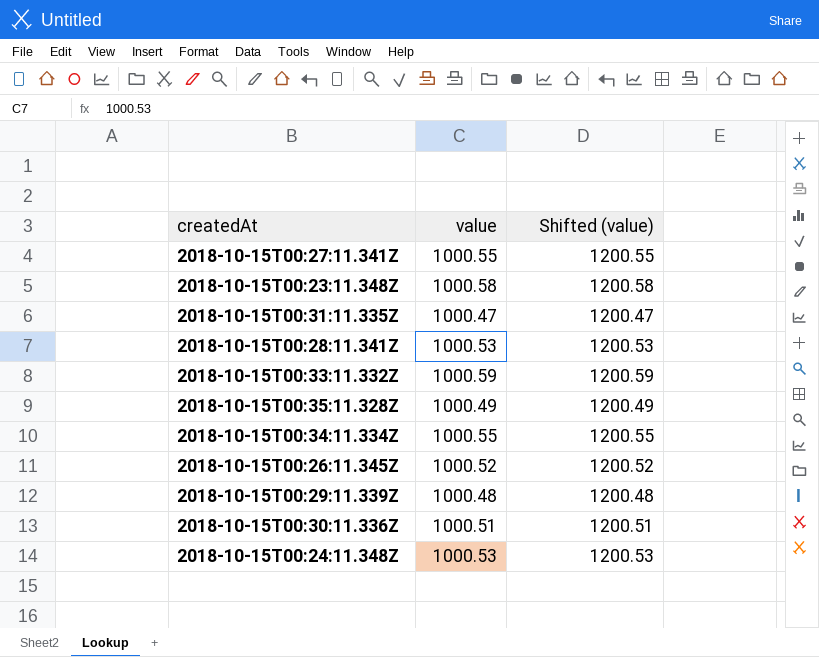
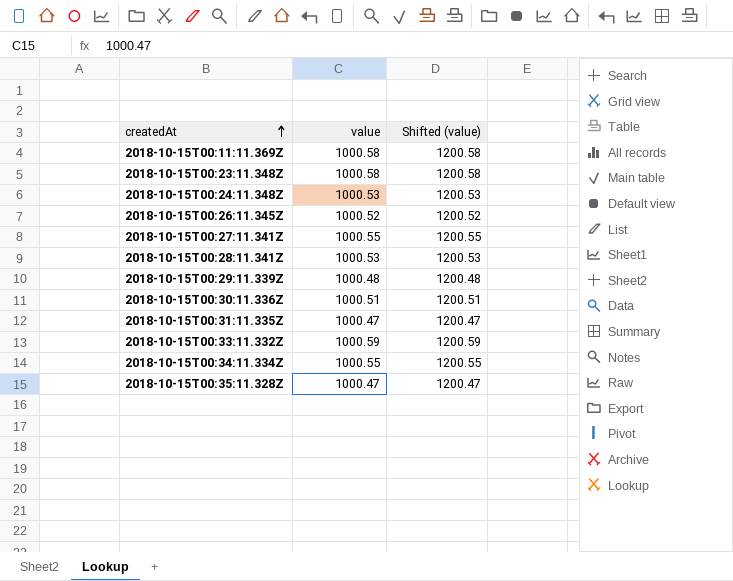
row order: none -> createdAt ascending
row 2018-10-15T00:11:11.369Z: none -> 1000.58 | 1200.58
2018-10-15T00:35:11.328Z | value: 1000.49 -> 1000.47
2018-10-15T00:35:11.328Z | Shifted (value): 1200.49 -> 1200.47

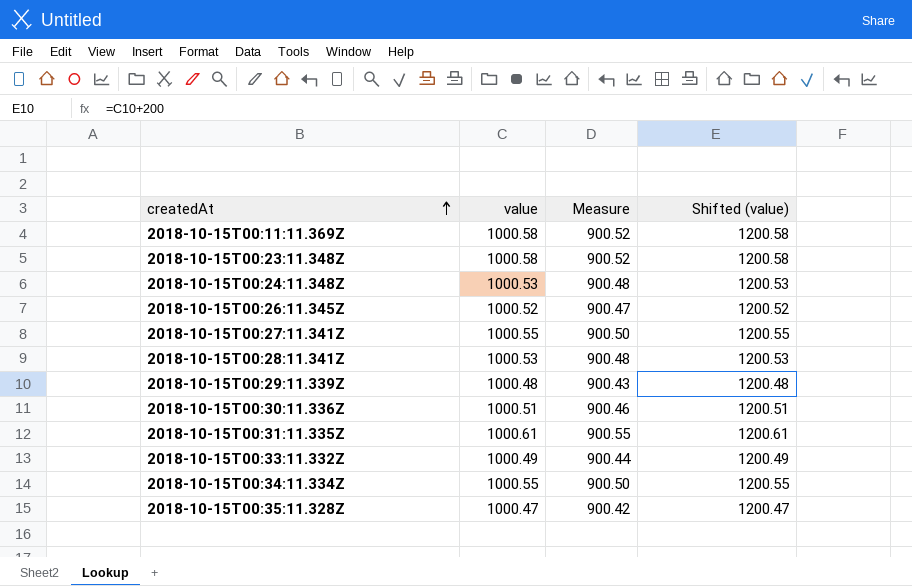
column Measure | formula: none -> [value] * 0.9
2018-10-15T00:31:11.335Z | value: 1000.47 -> 1000.61
2018-10-15T00:31:11.335Z | Shifted (value): 1200.47 -> 1200.61
2018-10-15T00:33:11.332Z | value: 1000.59 -> 1000.49
2018-10-15T00:33:11.332Z | Shifted (value): 1200.59 -> 1200.49

